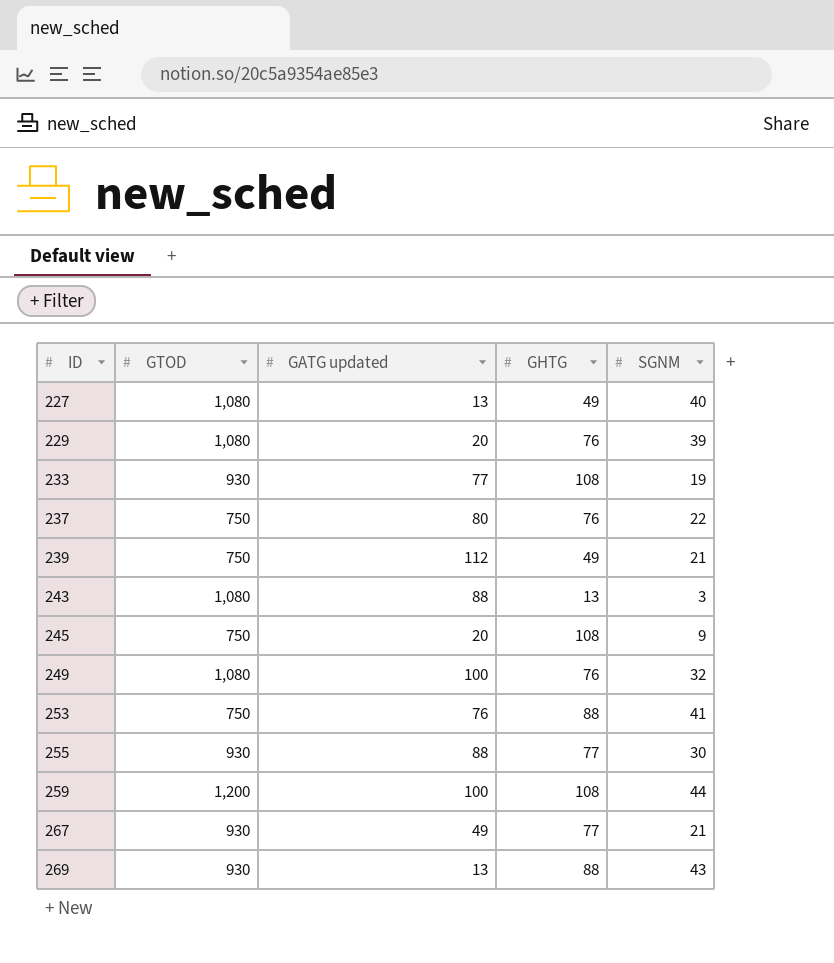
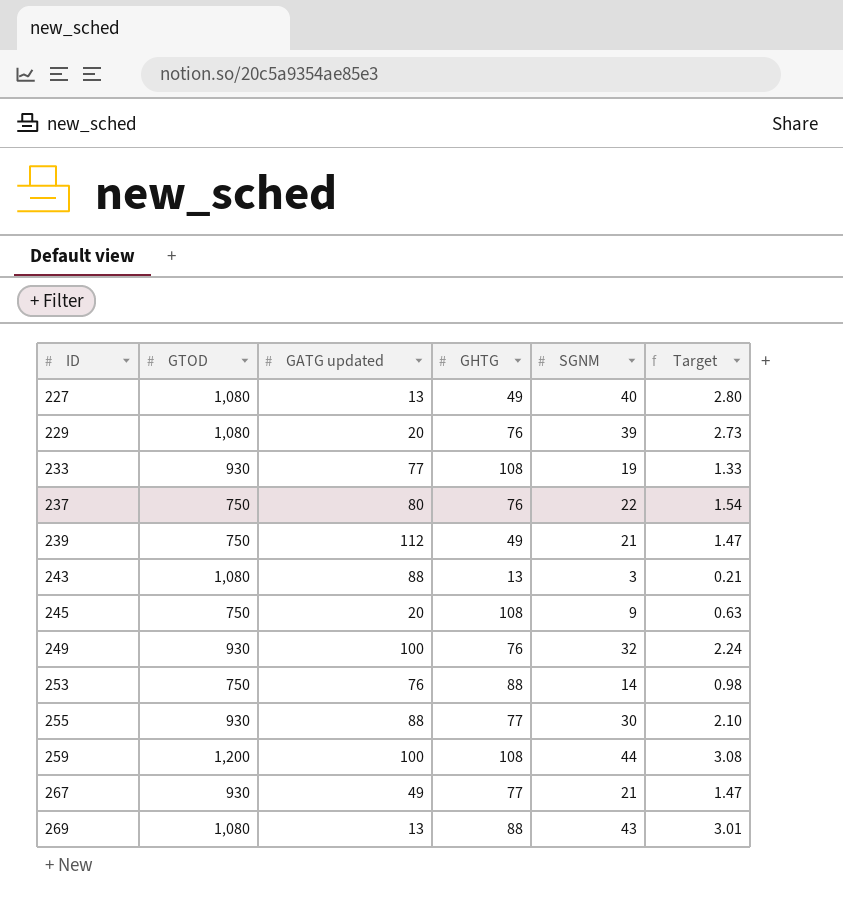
column Target | formula: none -> [SGNM] * 0.07
249 | GTOD: 1,080 -> 930
253 | SGNM: 41 -> 14
269 | GTOD: 930 -> 1,080

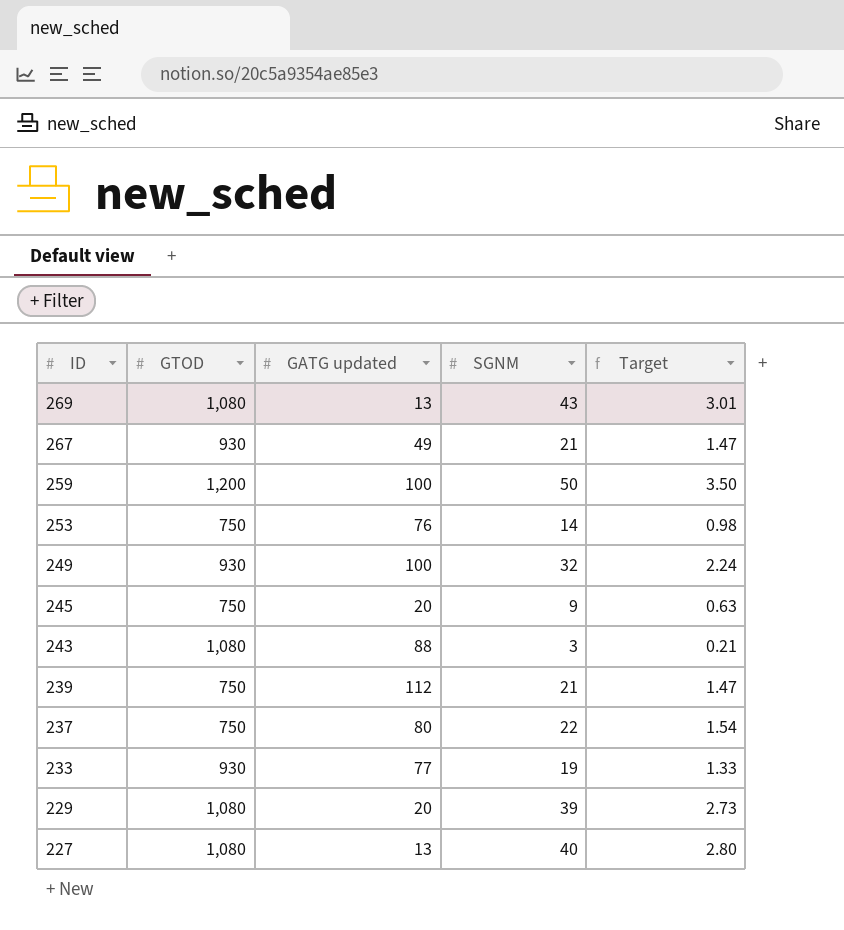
row order: ID ascending -> ID descending
column GHTG | position: 4 -> none
row 255: 930 | 88 | 77 | 30 | 2.10 -> none
259 | SGNM: 44 -> 50
259 | Target: 3.08 -> 3.50

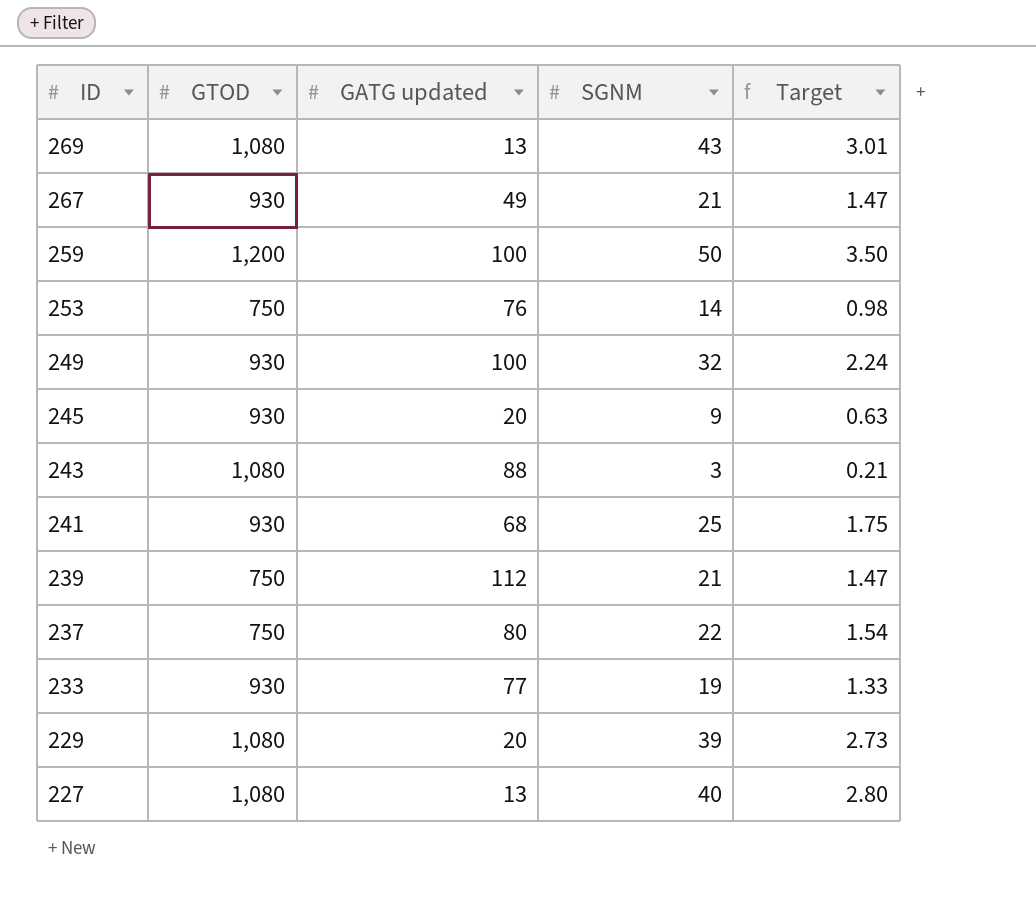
245 | GTOD: 750 -> 930
row 241: none -> 930 | 68 | 25 | 1.75

